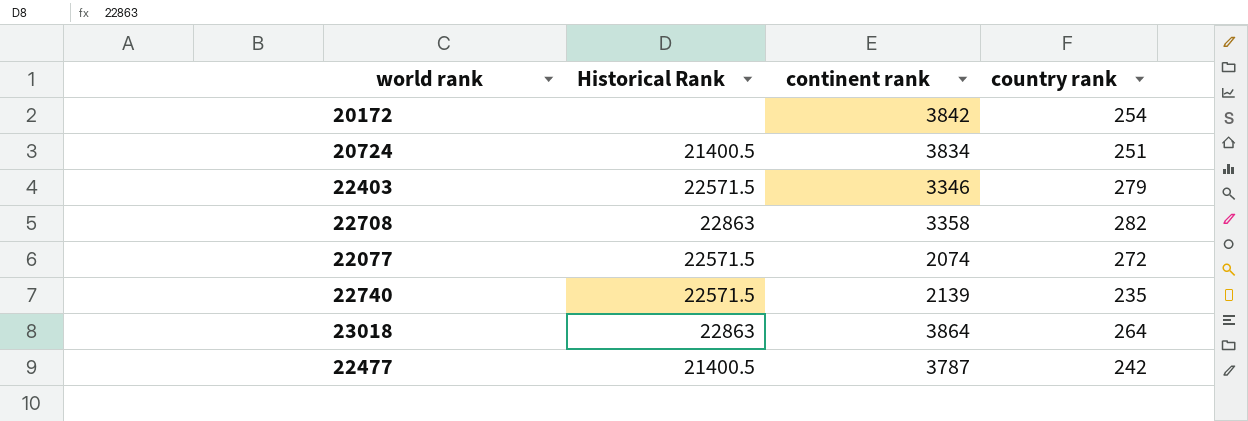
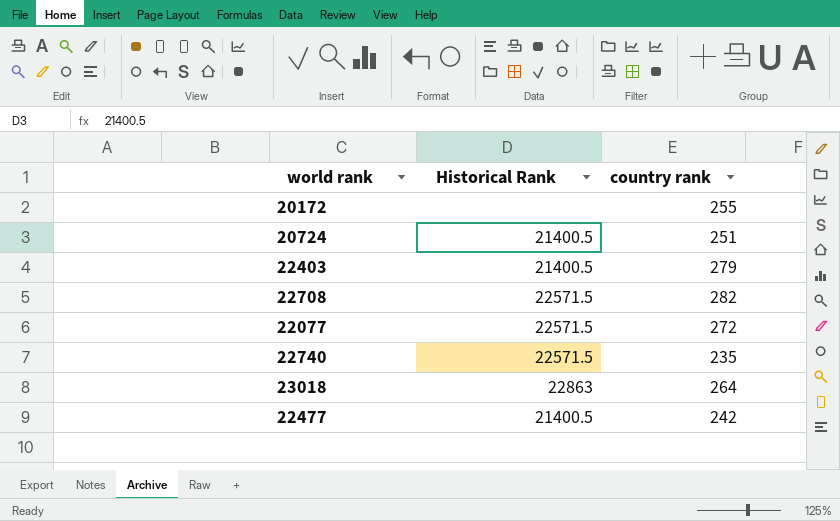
column continent rank | position: 3 -> none
20172 | country rank: 254 -> 255
22403 | Historical Rank: 22571.5 -> 21400.5
22708 | Historical Rank: 22863 -> 22571.5

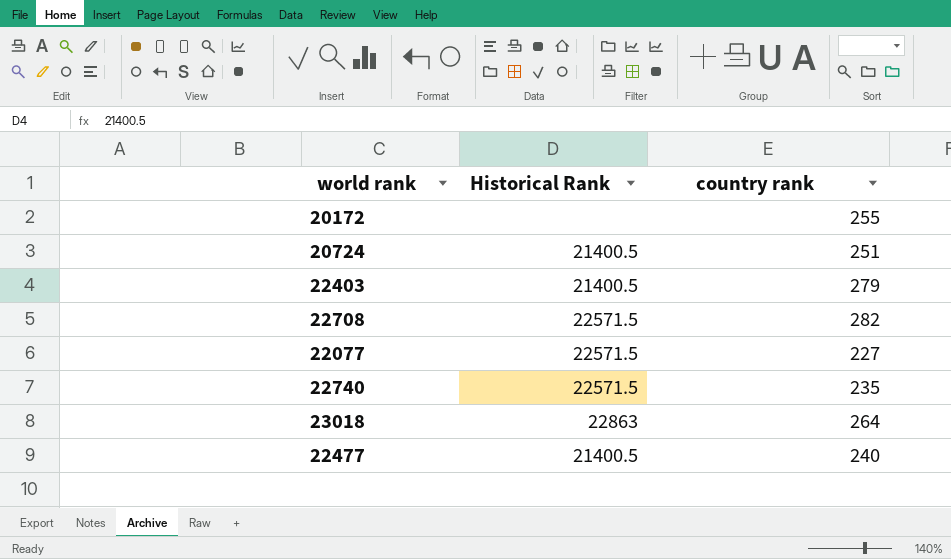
22077 | country rank: 272 -> 227
22477 | country rank: 242 -> 240

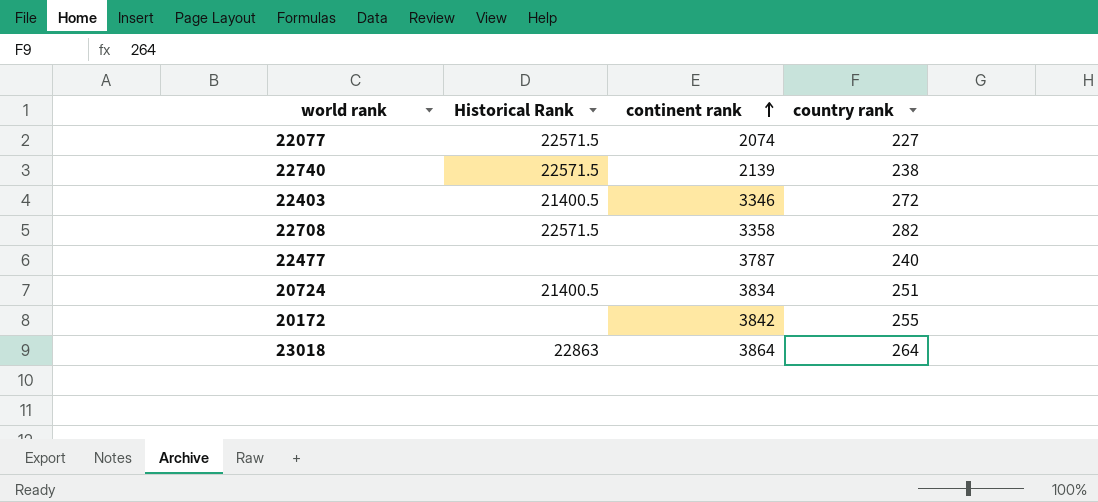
row order: none -> continent rank ascending
column continent rank | position: none -> 3
22740 | country rank: 235 -> 238
22403 | country rank: 279 -> 272
22477 | Historical Rank: 21400.5 -> none

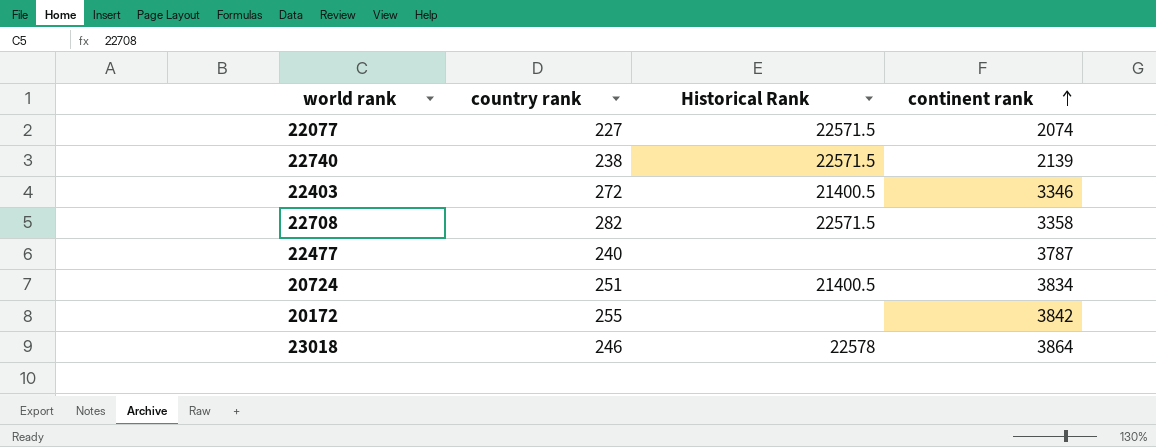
column country rank | position: 4 -> 2
23018 | country rank: 264 -> 246
23018 | Historical Rank: 22863 -> 22578

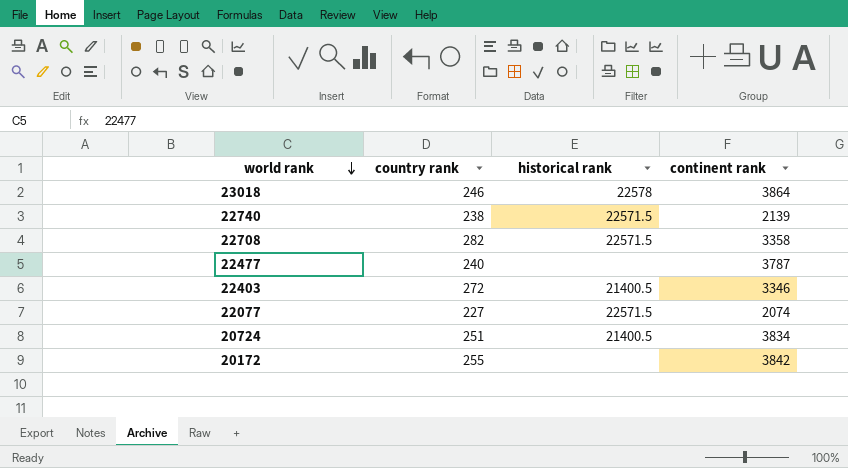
row order: continent rank ascending -> world rank descending
column name: Historical Rank -> historical rank

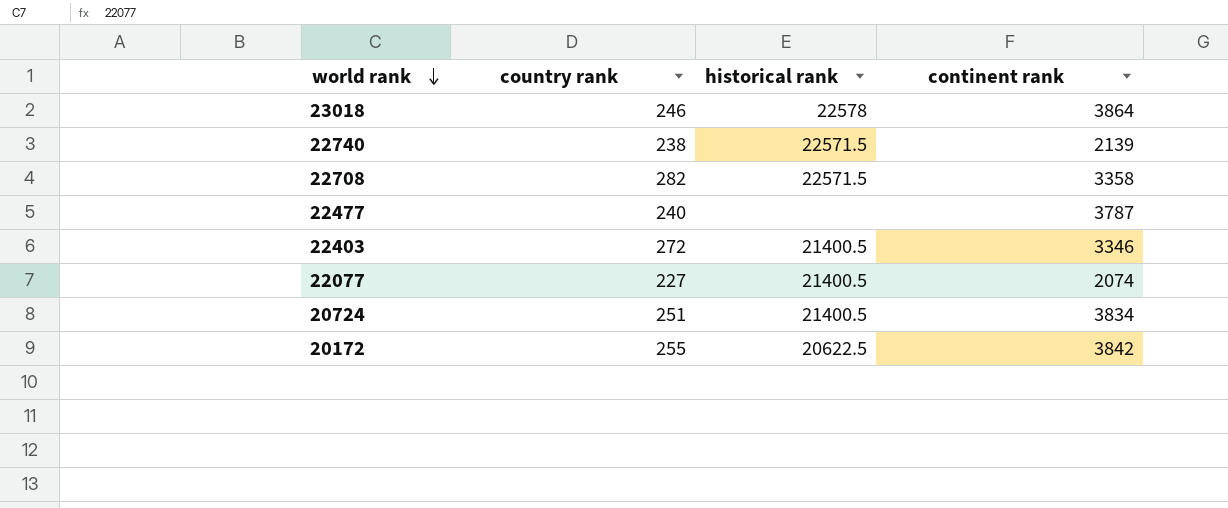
22077 | historical rank: 22571.5 -> 21400.5
20172 | historical rank: none -> 20622.5

